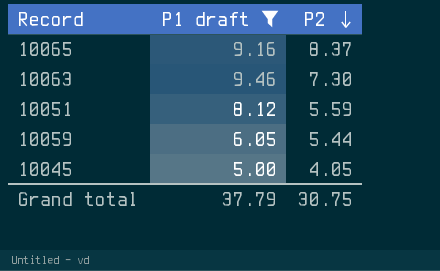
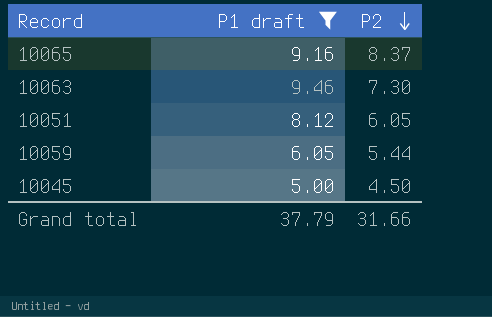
10051 | P2: 5.59 -> 6.05
10045 | P2: 4.05 -> 4.50
Grand total | P2: 30.75 -> 31.66

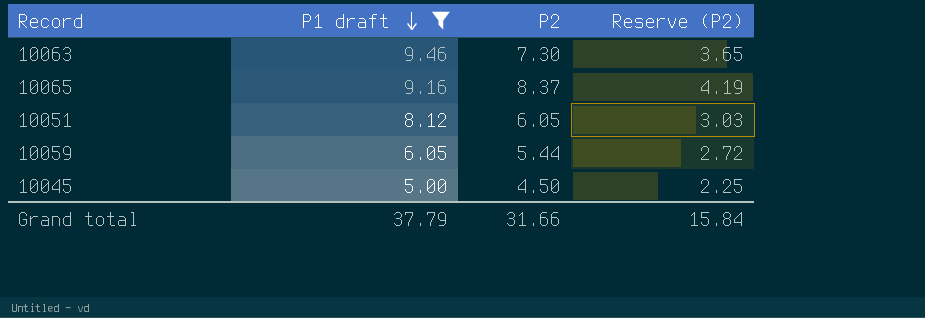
row order: P2 descending -> P1 draft descending
column Reserve (P2) | formula: none -> [P2] * 0.5

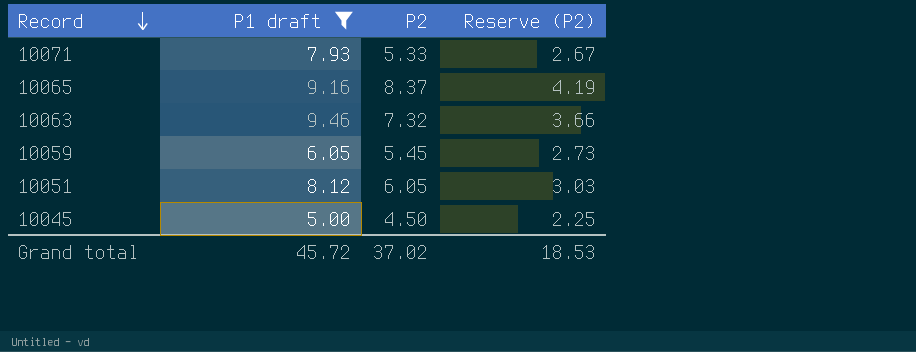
row order: P1 draft descending -> Record descending
row 10071: none -> 7.93 | 5.33 | 2.67
10063 | P2: 7.30 -> 7.32
10063 | Reserve (P2): 3.65 -> 3.66
10059 | P2: 5.44 -> 5.45
10059 | Reserve (P2): 2.72 -> 2.73
Grand total | P1 draft: 37.79 -> 45.72
Grand total | P2: 31.66 -> 37.02
Grand total | Reserve (P2): 15.84 -> 18.53

